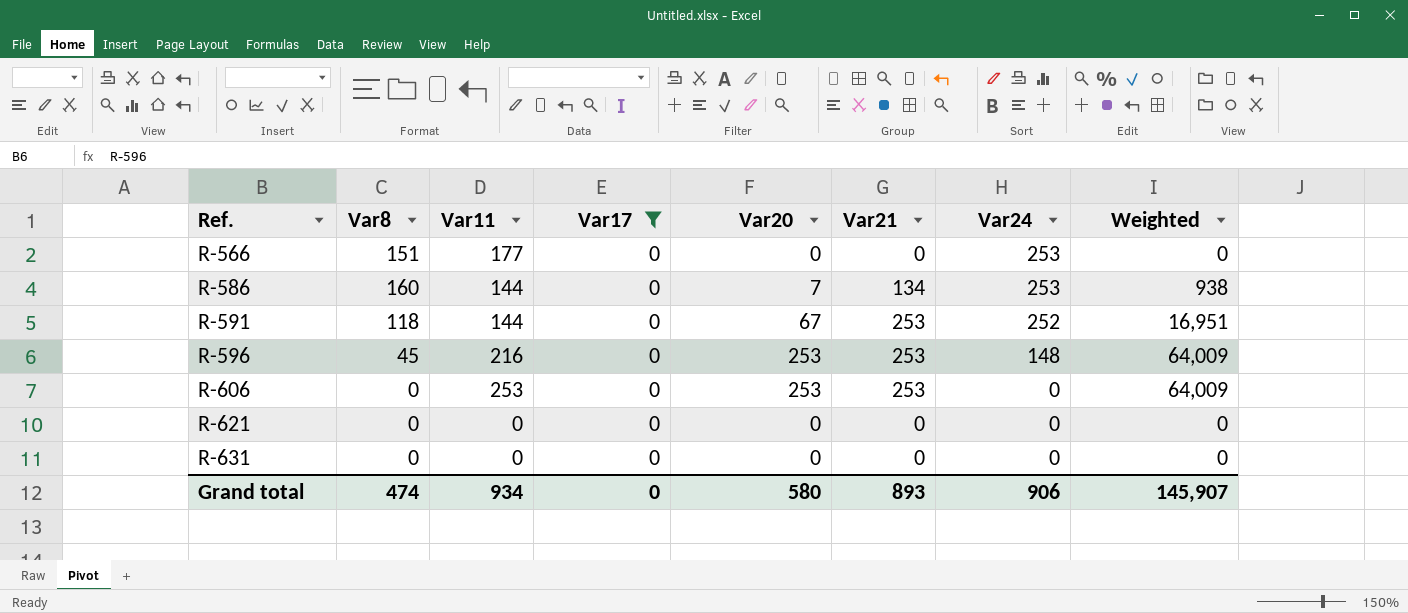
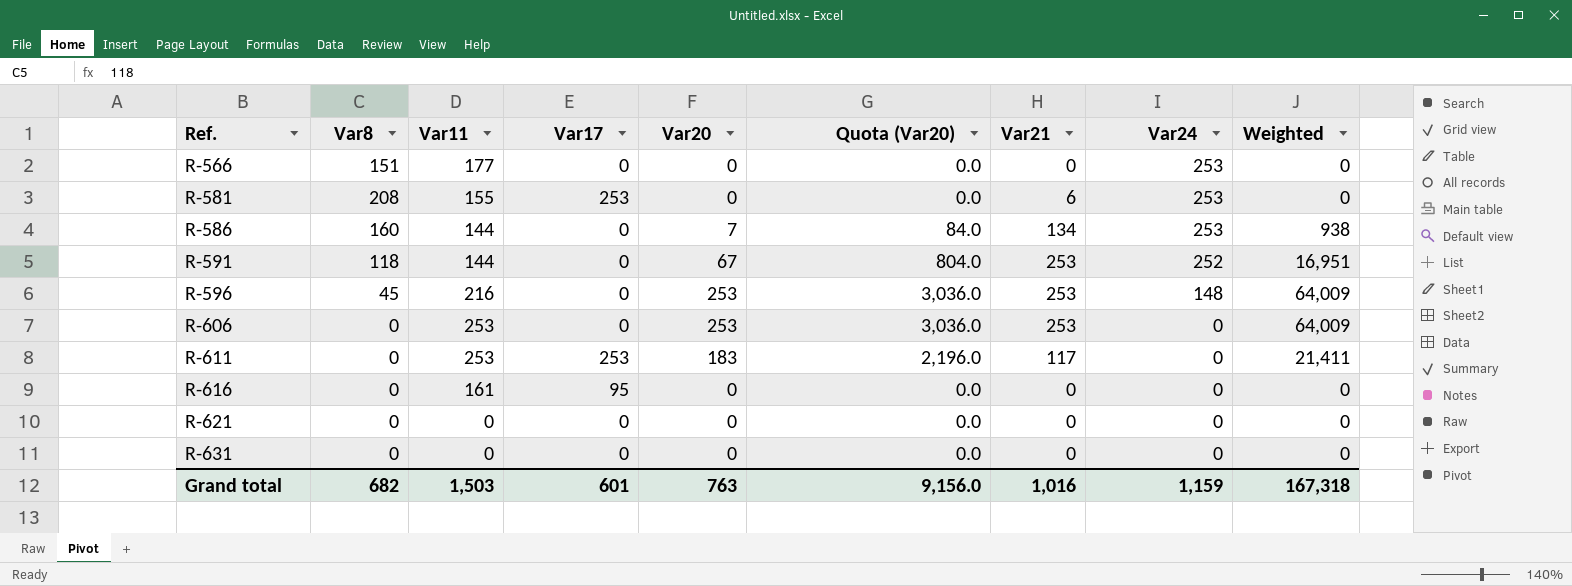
filter: Var17 = 0 -> none
column Quota (Var20) | formula: none -> [Var20] * 12
Grand total | Var8: 474 -> 682
Grand total | Var11: 934 -> 1,503
Grand total | Var17: 0 -> 601
Grand total | Var20: 580 -> 763
Grand total | Var21: 893 -> 1,016
Grand total | Var24: 906 -> 1,159
Grand total | Weighted: 145,907 -> 167,318

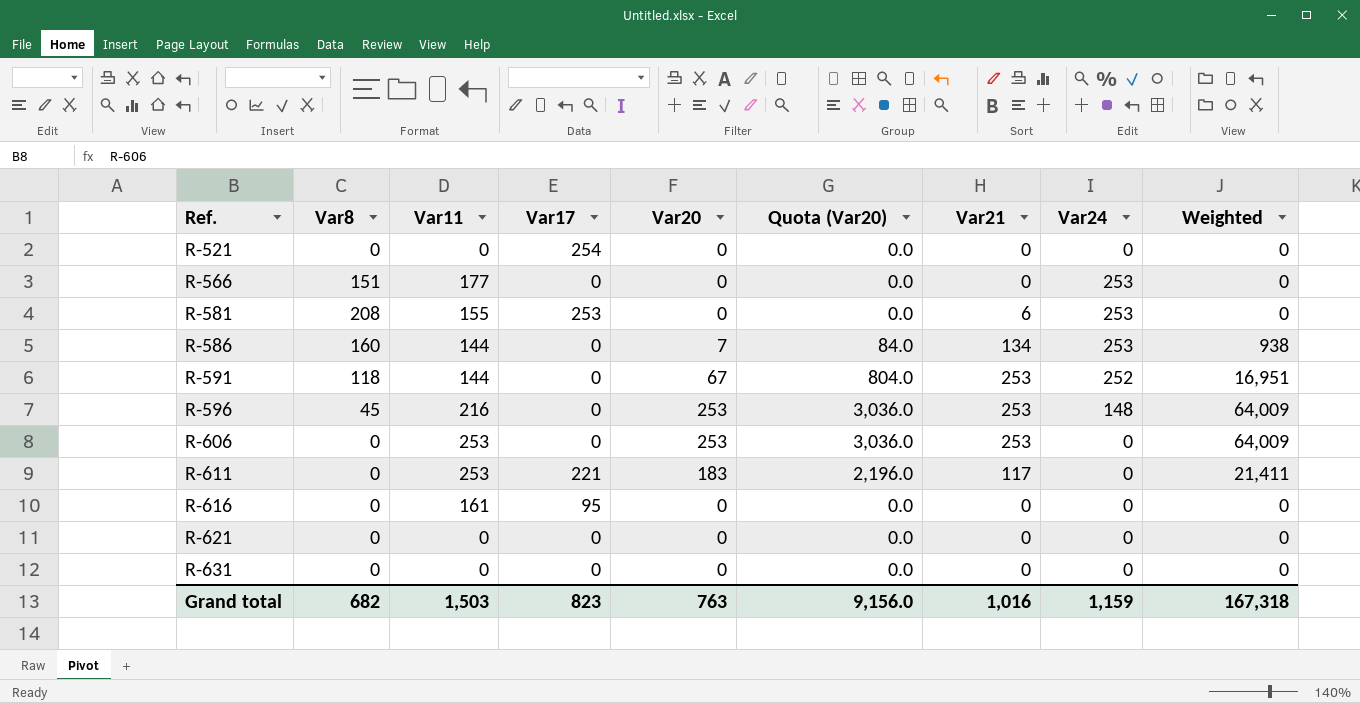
row R-521: none -> 0 | 0 | 254 | 0 | 0.0 | 0 | 0 | 0
R-611 | Var17: 253 -> 221
Grand total | Var17: 601 -> 823

